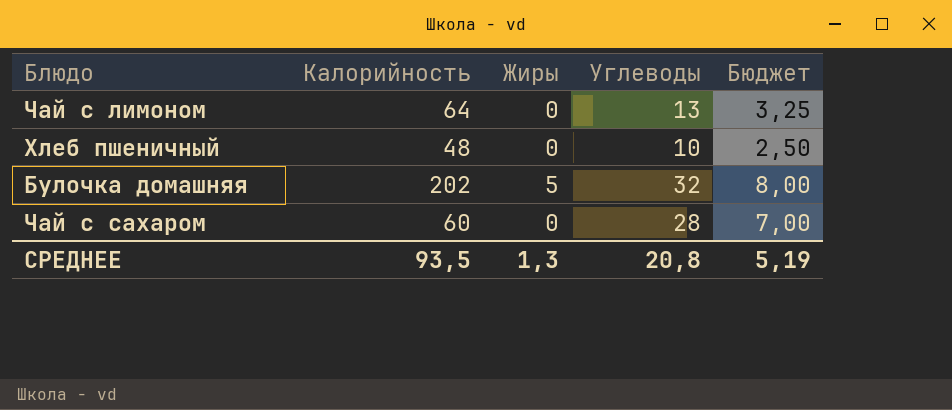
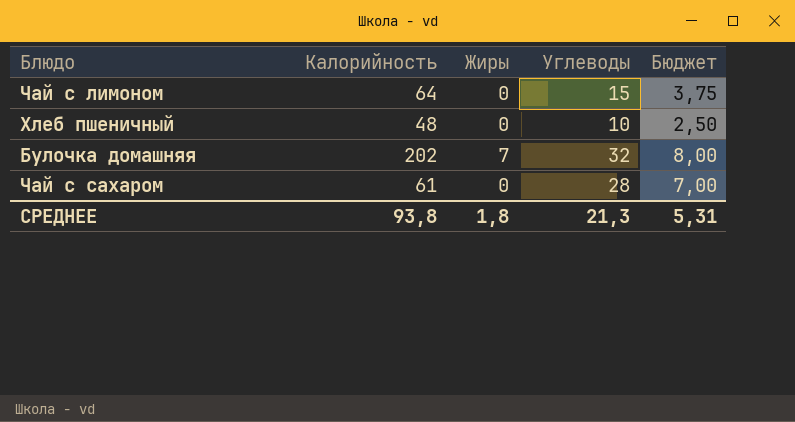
Чай с лимоном | Углеводы: 13 -> 15
Чай с лимоном | Бюджет: 3,25 -> 3,75
Булочка домашняя | Жиры: 5 -> 7
Чай с сахаром | Калорийность: 60 -> 61
СРЕДНЕЕ | Калорийность: 93,5 -> 93,8
СРЕДНЕЕ | Жиры: 1,3 -> 1,8
СРЕДНЕЕ | Углеводы: 20,8 -> 21,3
СРЕДНЕЕ | Бюджет: 5,19 -> 5,31

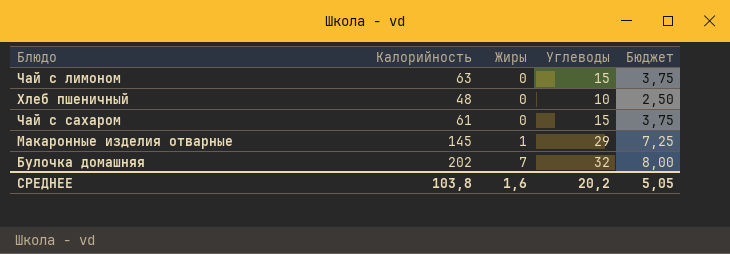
row order: none -> Жиры ascending
Чай с лимоном | Калорийность: 64 -> 63
Чай с сахаром | Углеводы: 28 -> 15
Чай с сахаром | Бюджет: 7,00 -> 3,75
row Макаронные изделия отварные: none -> 145 | 1 | 29 | 7,25
СРЕДНЕЕ | Калорийность: 93,8 -> 103,8
СРЕДНЕЕ | Жиры: 1,8 -> 1,6
СРЕДНЕЕ | Углеводы: 21,3 -> 20,2
СРЕДНЕЕ | Бюджет: 5,31 -> 5,05

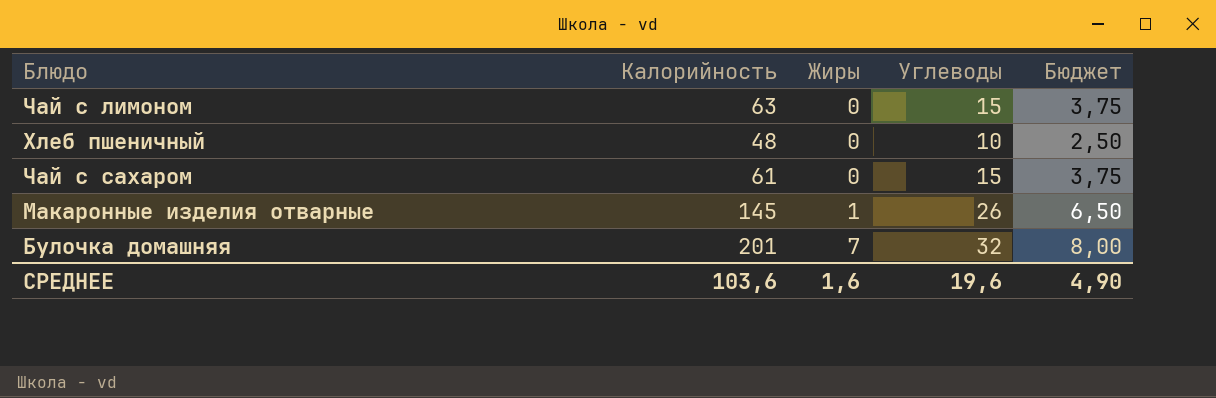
Макаронные изделия отварные | Углеводы: 29 -> 26
Макаронные изделия отварные | Бюджет: 7,25 -> 6,50
Булочка домашняя | Калорийность: 202 -> 201
СРЕДНЕЕ | Калорийность: 103,8 -> 103,6
СРЕДНЕЕ | Углеводы: 20,2 -> 19,6
СРЕДНЕЕ | Бюджет: 5,05 -> 4,90

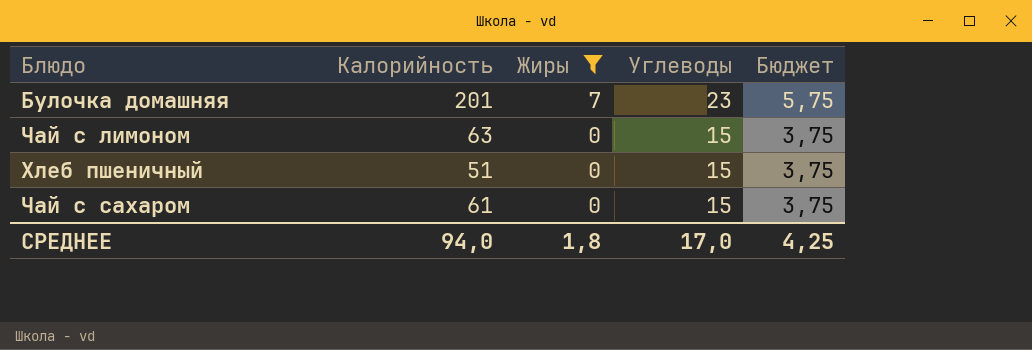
filter: none -> Жиры != 1
row order: Жиры ascending -> Жиры descending
Булочка домашняя | Углеводы: 32 -> 23
Булочка домашняя | Бюджет: 8,00 -> 5,75
Хлеб пшеничный | Калорийность: 48 -> 51
Хлеб пшеничный | Углеводы: 10 -> 15
Хлеб пшеничный | Бюджет: 2,50 -> 3,75
СРЕДНЕЕ | Калорийность: 103,6 -> 94,0
СРЕДНЕЕ | Жиры: 1,6 -> 1,8
СРЕДНЕЕ | Углеводы: 19,6 -> 17,0
СРЕДНЕЕ | Бюджет: 4,90 -> 4,25

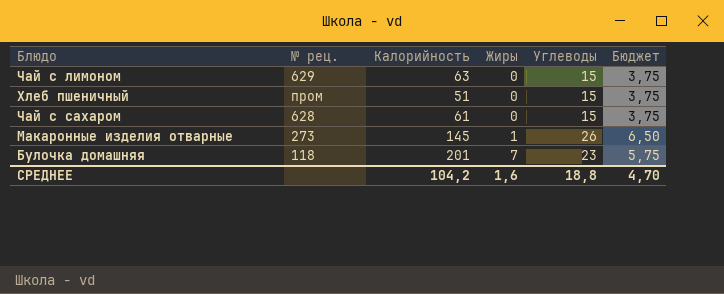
filter: Жиры != 1 -> none
row order: Жиры descending -> Жиры ascending
column № рец. | position: none -> 2
СРЕДНЕЕ | Калорийность: 94,0 -> 104,2
СРЕДНЕЕ | Жиры: 1,8 -> 1,6
СРЕДНЕЕ | Углеводы: 17,0 -> 18,8
СРЕДНЕЕ | Бюджет: 4,25 -> 4,70

